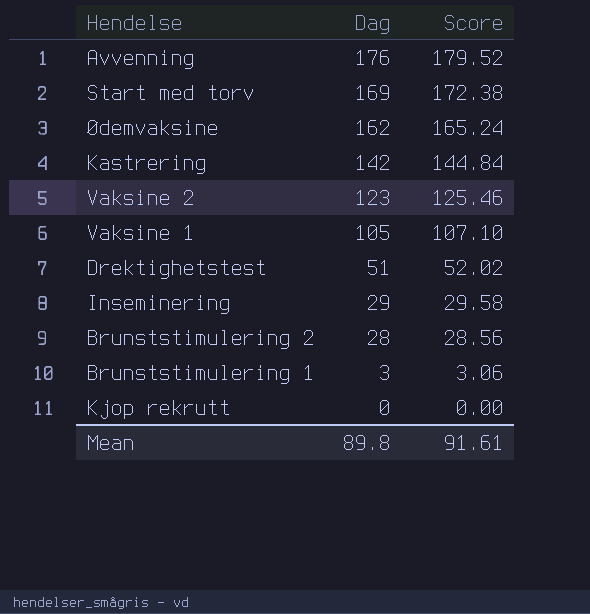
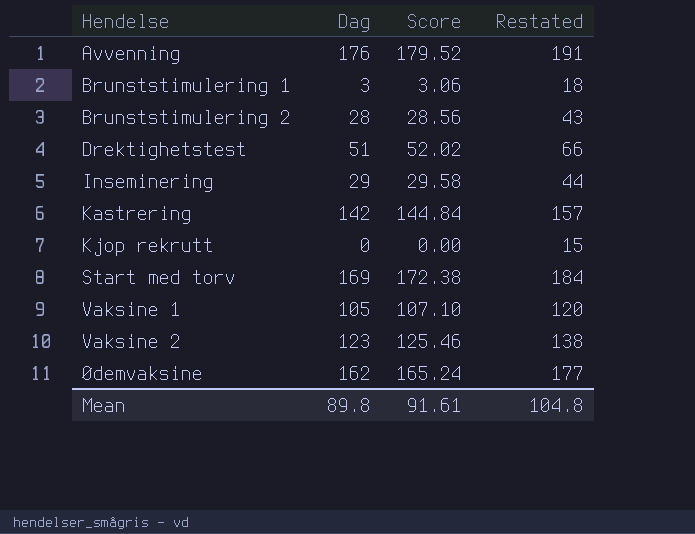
row order: Dag descending -> Hendelse ascending
column Restated | formula: none -> [Dag] + 15

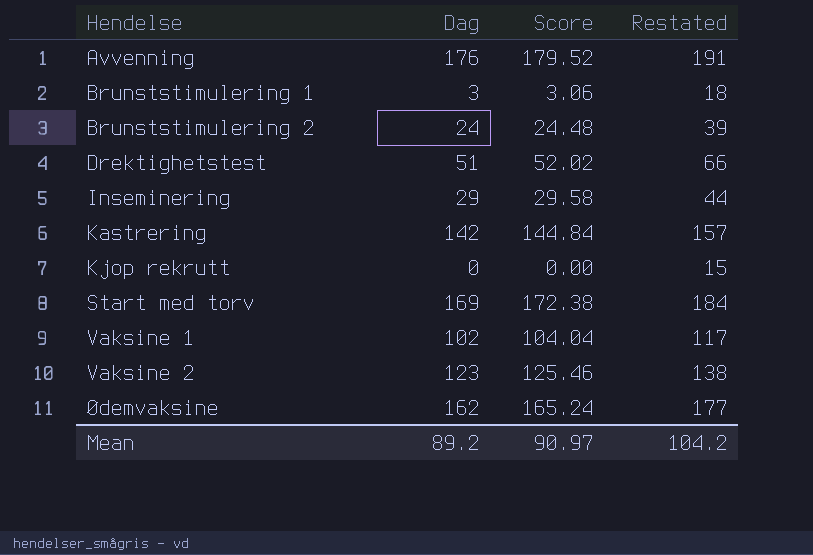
Brunststimulering 2 | Dag: 28 -> 24
Brunststimulering 2 | Score: 28.56 -> 24.48
Brunststimulering 2 | Restated: 43 -> 39
Vaksine 1 | Dag: 105 -> 102
Vaksine 1 | Score: 107.10 -> 104.04
Vaksine 1 | Restated: 120 -> 117
Mean | Dag: 89.8 -> 89.2
Mean | Score: 91.61 -> 90.97
Mean | Restated: 104.8 -> 104.2

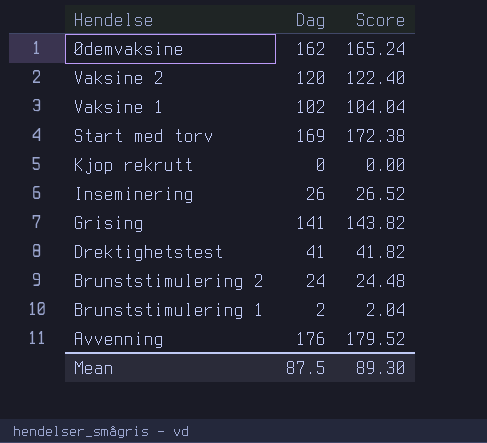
row order: Hendelse ascending -> Hendelse descending
column Restated | formula: [Dag] + 15 -> none
row Kastrering: 142 | 144.84 | 157 -> none
Vaksine 2 | Dag: 123 -> 120
Vaksine 2 | Score: 125.46 -> 122.40
Inseminering | Dag: 29 -> 26
Inseminering | Score: 29.58 -> 26.52
row Grising: none -> 141 | 143.82
Drektighetstest | Dag: 51 -> 41
Drektighetstest | Score: 52.02 -> 41.82
Brunststimulering 1 | Dag: 3 -> 2
Brunststimulering 1 | Score: 3.06 -> 2.04
Mean | Dag: 89.2 -> 87.5
Mean | Score: 90.97 -> 89.30

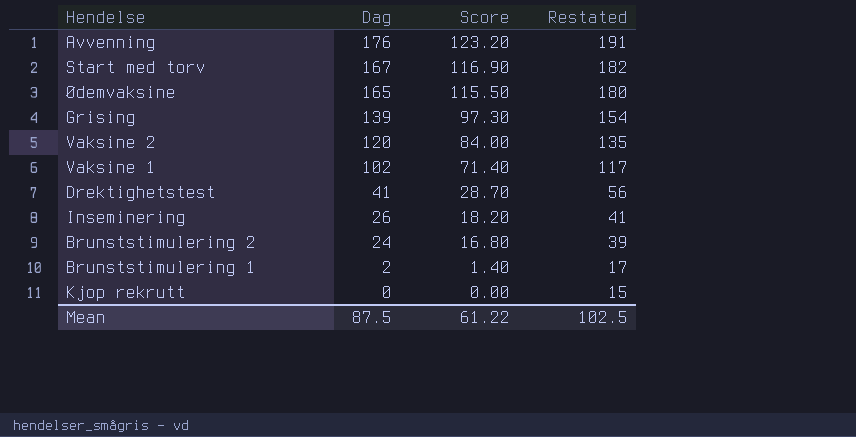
row order: Hendelse descending -> Dag descending
column Score | formula: [Dag] * 1.02 -> [Dag] * 0.7
column Restated | formula: none -> [Dag] + 15
Start med torv | Dag: 169 -> 167
Ødemvaksine | Dag: 162 -> 165
Grising | Dag: 141 -> 139
Mean | Score: 89.30 -> 61.22

